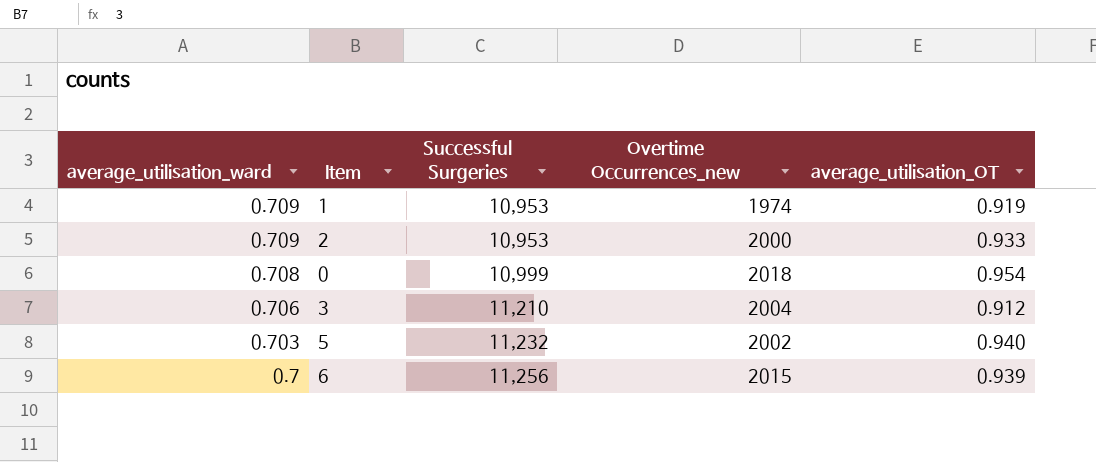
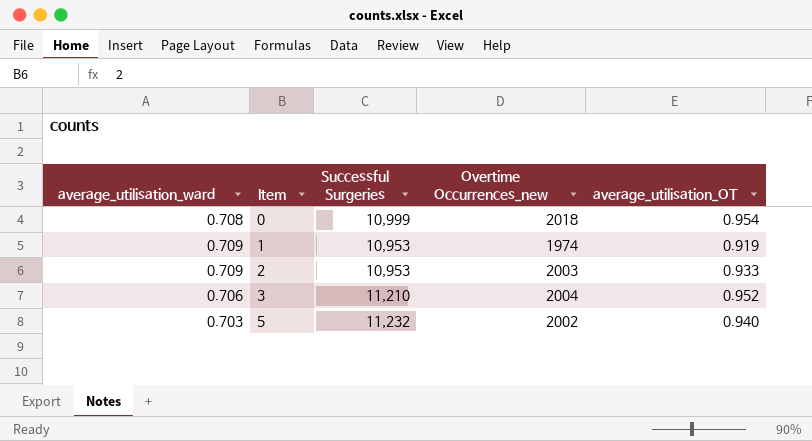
row order: average_utilisation_ward descending -> Item ascending
row 6: 0.7 | 11,256 | 2015 | 0.939 -> none
2 | Overtime Occurrences_new: 2000 -> 2003
3 | average_utilisation_OT: 0.912 -> 0.952

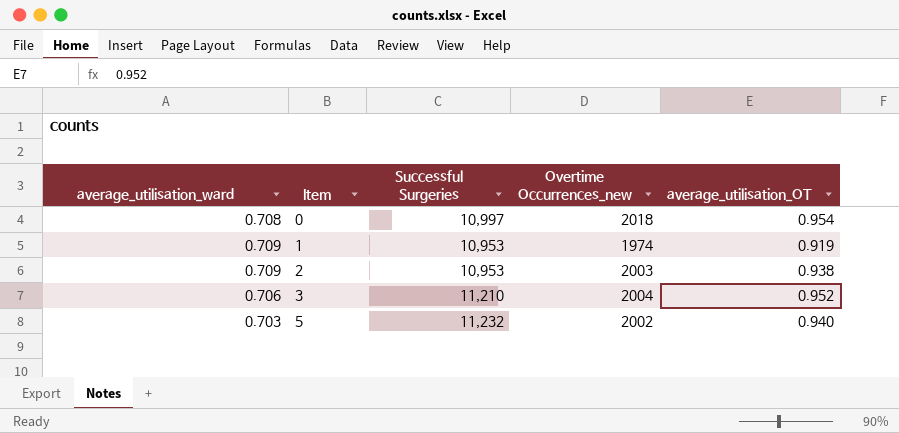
0 | Successful Surgeries: 10,999 -> 10,997
2 | average_utilisation_OT: 0.933 -> 0.938

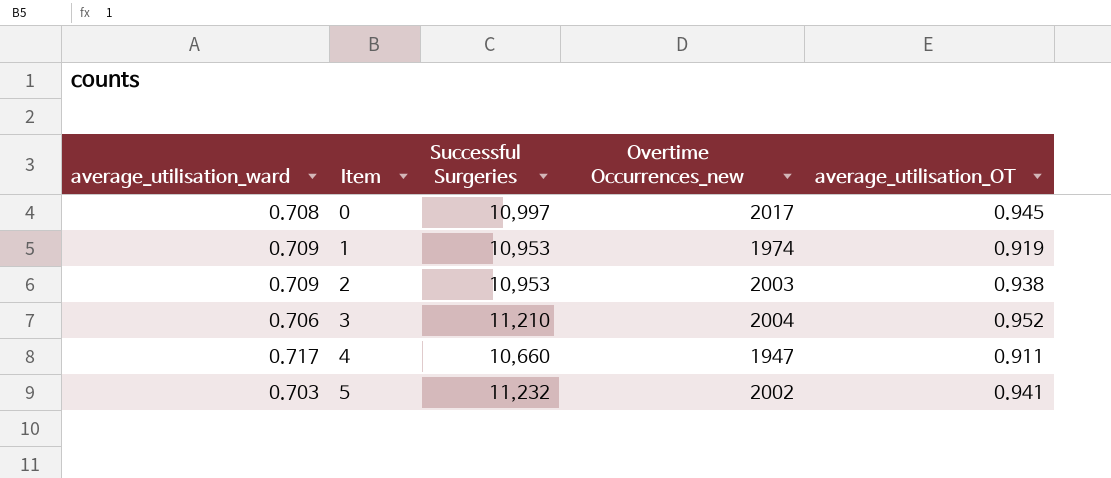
0 | Overtime Occurrences_new: 2018 -> 2017
0 | average_utilisation_OT: 0.954 -> 0.945
row 4: none -> 0.717 | 10,660 | 1947 | 0.911
5 | average_utilisation_OT: 0.940 -> 0.941

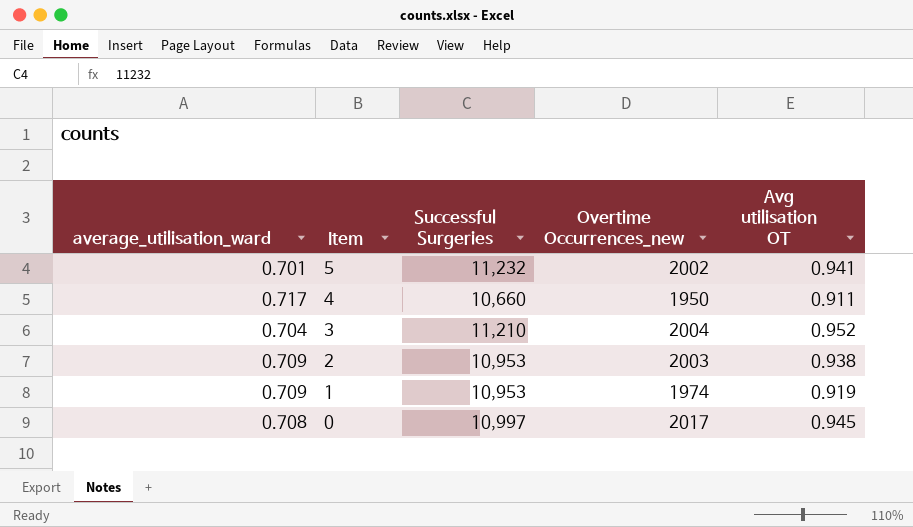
row order: Item ascending -> Item descending
column name: average_utilisation_OT -> Avg utilisation OT
5 | average_utilisation_ward: 0.703 -> 0.701
4 | Overtime Occurrences_new: 1947 -> 1950
3 | average_utilisation_ward: 0.706 -> 0.704

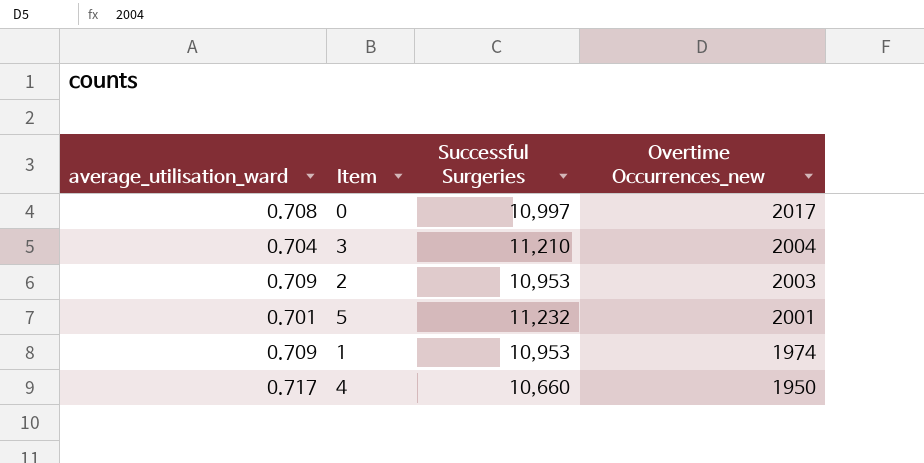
row order: Item descending -> Overtime Occurrences_new descending
column Avg utilisation OT | position: 5 -> none
5 | Overtime Occurrences_new: 2002 -> 2001

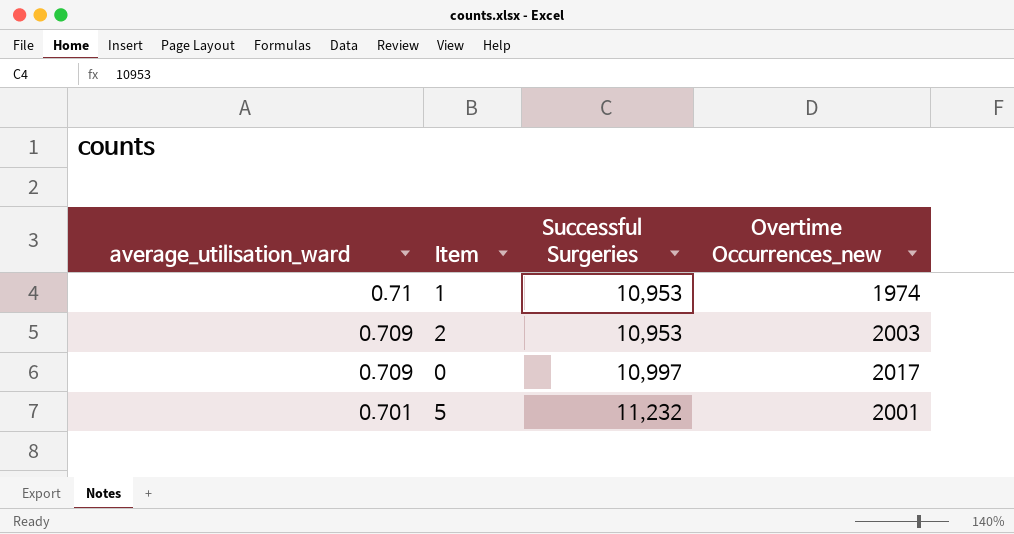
row order: Overtime Occurrences_new descending -> average_utilisation_ward descending
row 3: 0.704 | 11,210 | 2004 -> none
row 4: 0.717 | 10,660 | 1950 -> none
1 | average_utilisation_ward: 0.709 -> 0.71
0 | average_utilisation_ward: 0.708 -> 0.709

